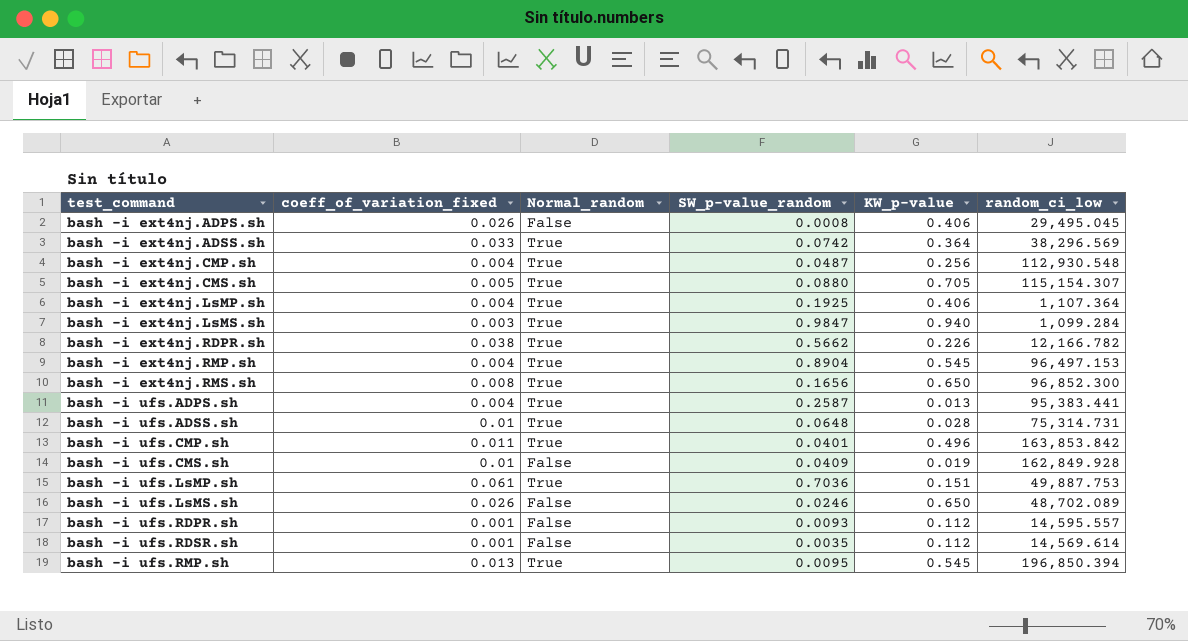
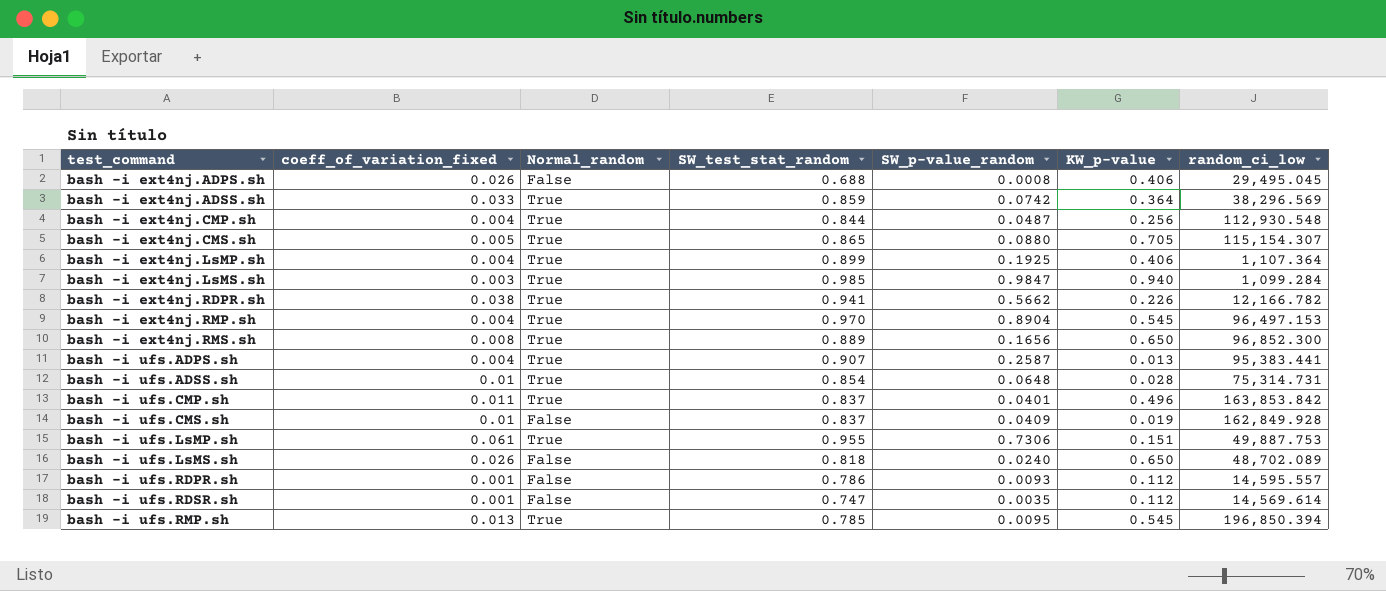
column SW_test_stat_random | position: none -> 4
bash -i ufs.LsMP.sh | SW_p-value_random: 0.7036 -> 0.7306
bash -i ufs.LsMS.sh | SW_p-value_random: 0.0246 -> 0.0240

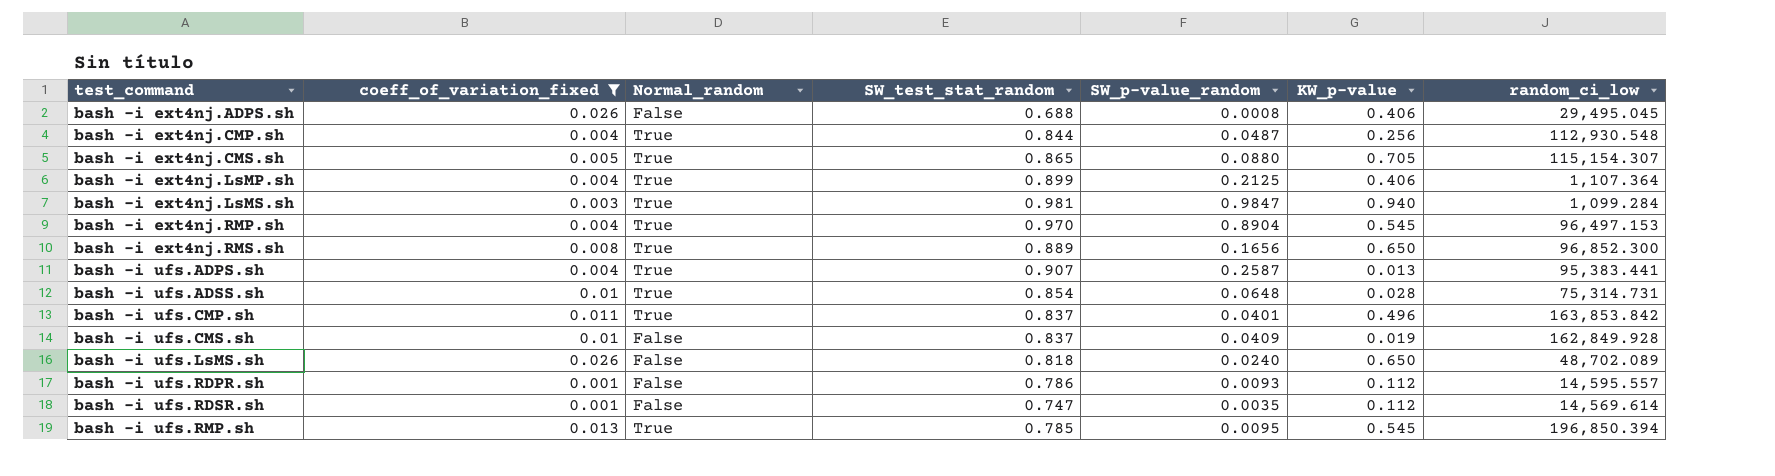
filter: none -> coeff_of_variation_fixed <= 0.026
bash -i ext4nj.LsMP.sh | SW_p-value_random: 0.1925 -> 0.2125
bash -i ext4nj.LsMS.sh | SW_test_stat_random: 0.985 -> 0.981

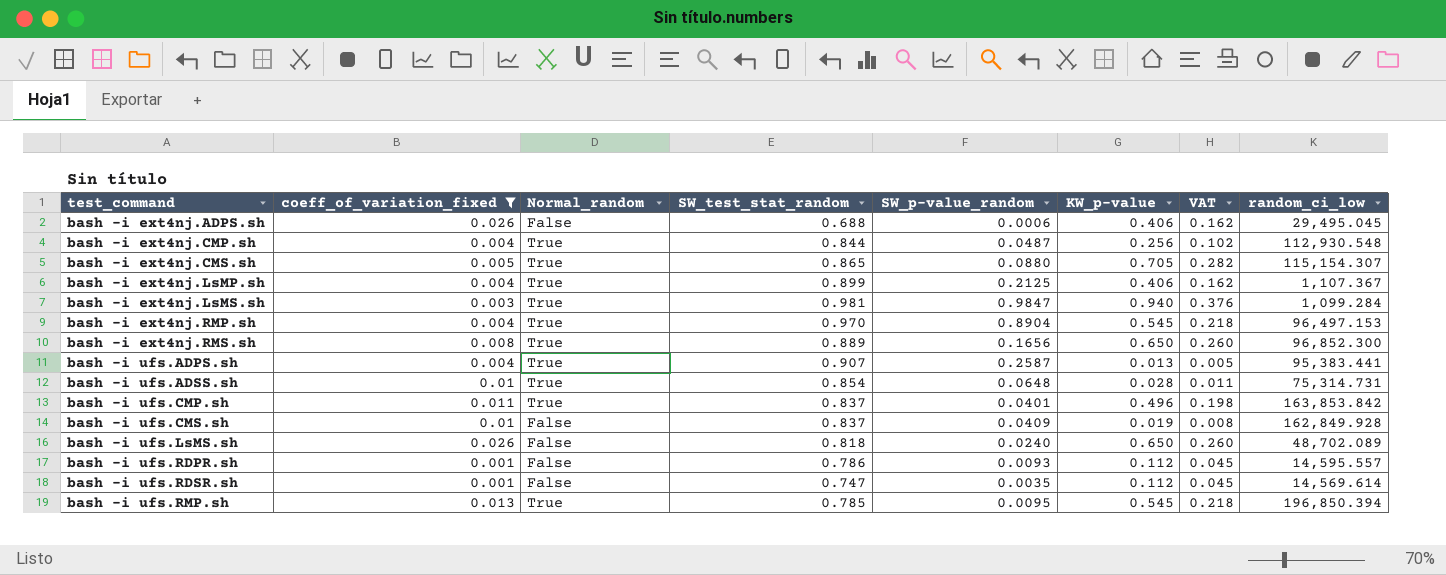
column VAT | formula: none -> [KW_p-value] * 0.4
bash -i ext4nj.ADPS.sh | SW_p-value_random: 0.0008 -> 0.0006
bash -i ext4nj.LsMP.sh | random_ci_low: 1,107.364 -> 1,107.367

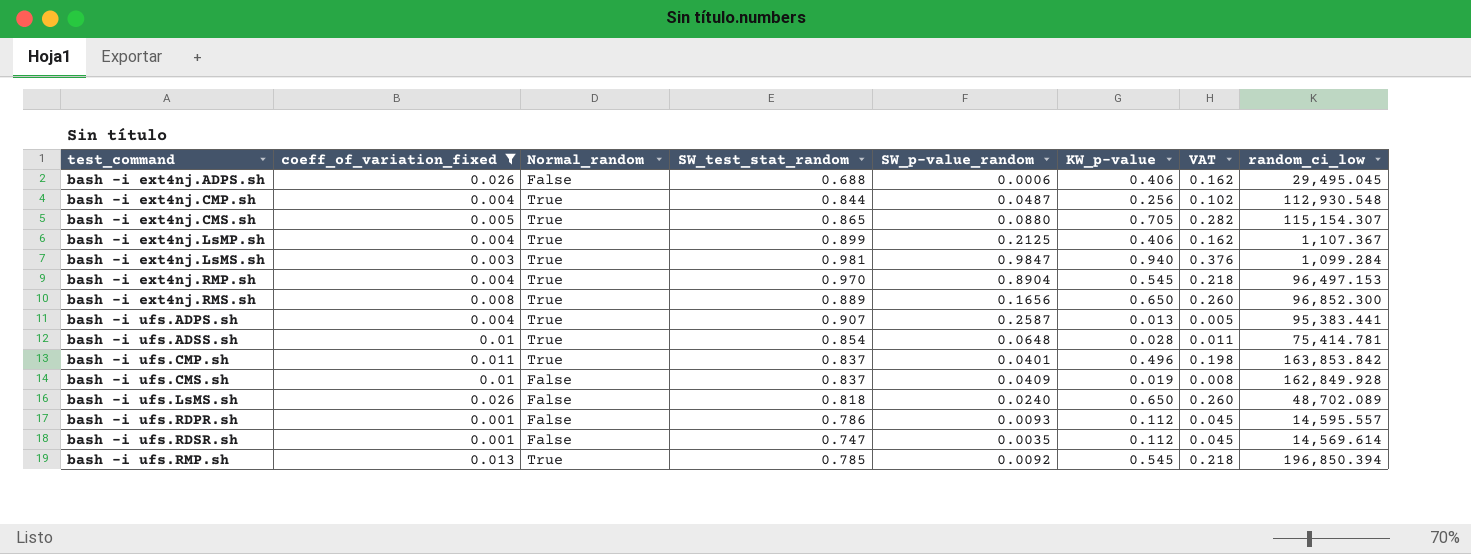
bash -i ufs.ADSS.sh | random_ci_low: 75,314.731 -> 75,414.781
bash -i ufs.RMP.sh | SW_p-value_random: 0.0095 -> 0.0092

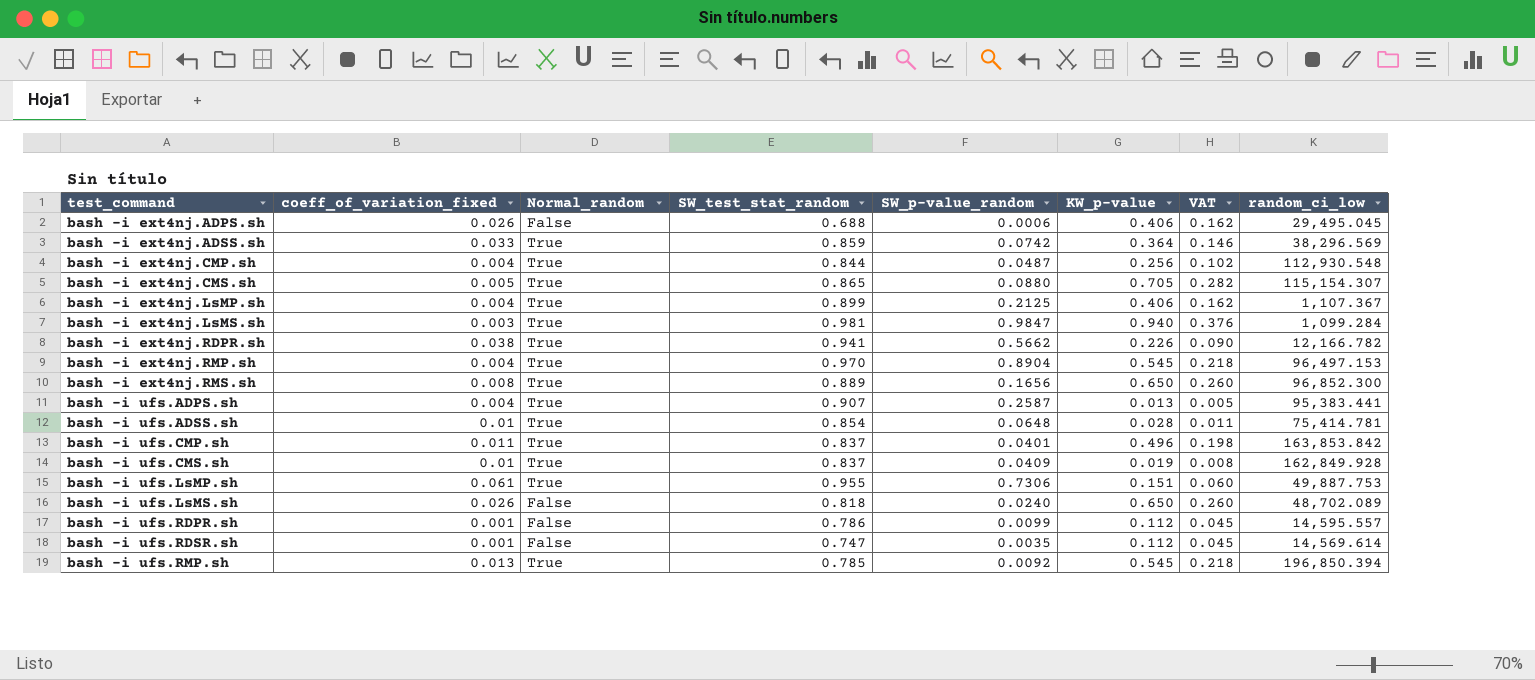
filter: coeff_of_variation_fixed <= 0.026 -> none
bash -i ufs.CMS.sh | Normal_random: False -> True
bash -i ufs.RDPR.sh | SW_p-value_random: 0.0093 -> 0.0099

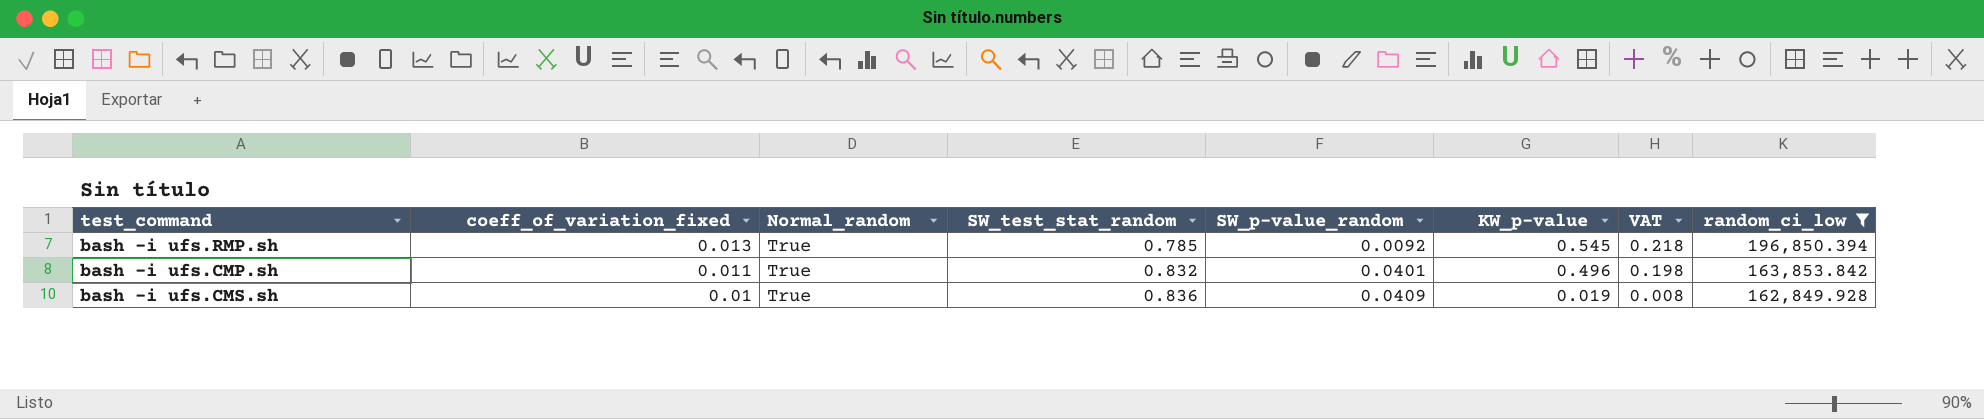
filter: none -> random_ci_low >= 162,849.928
row order: test_command ascending -> coeff_of_variation_fixed descending
bash -i ufs.CMP.sh | SW_test_stat_random: 0.837 -> 0.832
bash -i ufs.CMS.sh | SW_test_stat_random: 0.837 -> 0.836

